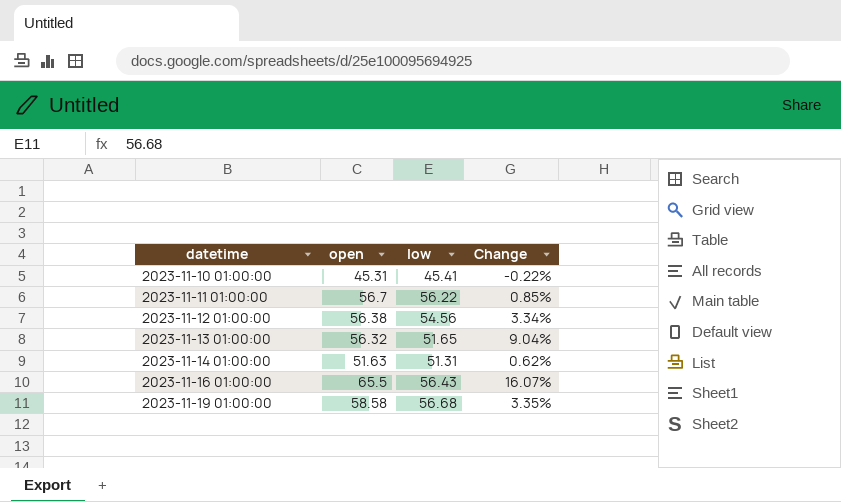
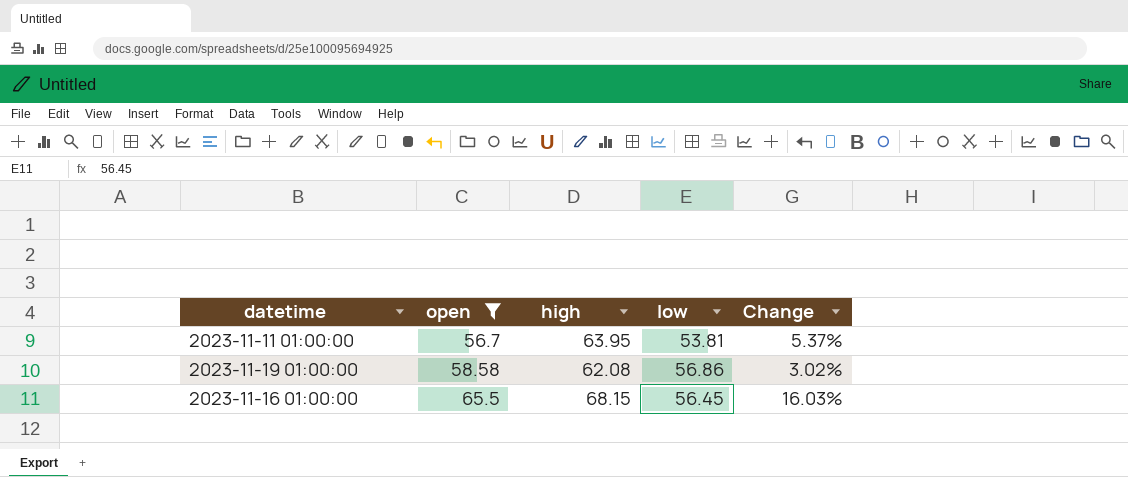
filter: none -> open >= 56.7
row order: datetime ascending -> open ascending
column high | position: none -> 3
2023-11-11 01:00:00 | low: 56.22 -> 53.81
2023-11-11 01:00:00 | Change: 0.85% -> 5.37%
2023-11-19 01:00:00 | low: 56.68 -> 56.86
2023-11-19 01:00:00 | Change: 3.35% -> 3.02%
2023-11-16 01:00:00 | low: 56.43 -> 56.45
2023-11-16 01:00:00 | Change: 16.07% -> 16.03%

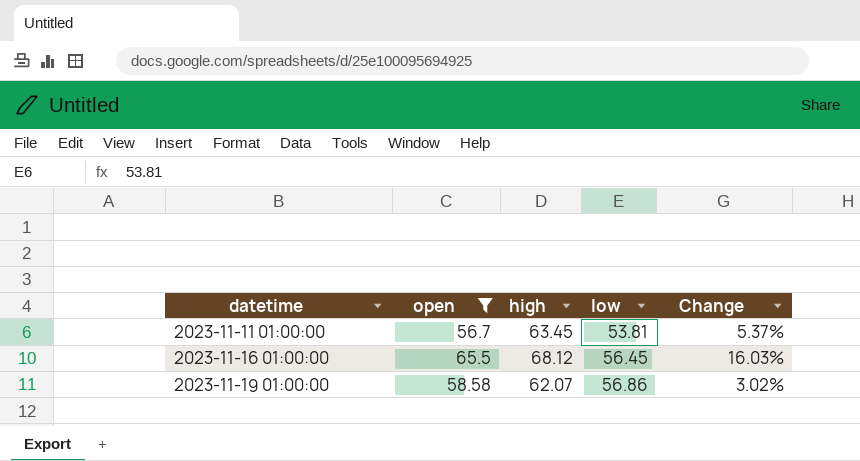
row order: open ascending -> datetime ascending
2023-11-11 01:00:00 | high: 63.95 -> 63.45
2023-11-16 01:00:00 | high: 68.15 -> 68.12
2023-11-19 01:00:00 | high: 62.08 -> 62.07

